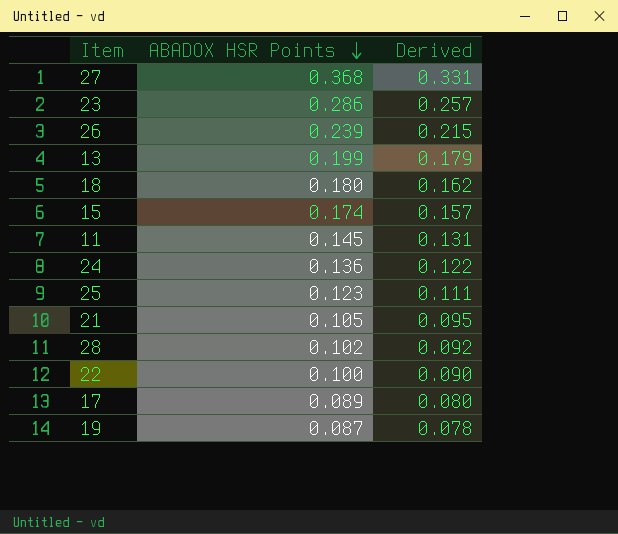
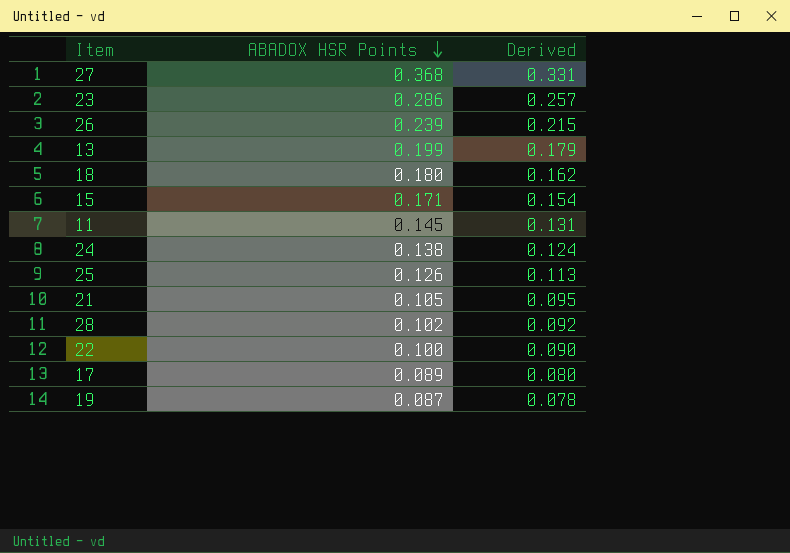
15 | ABADOX HSR Points: 0.174 -> 0.171
15 | Derived: 0.157 -> 0.154
24 | ABADOX HSR Points: 0.136 -> 0.138
24 | Derived: 0.122 -> 0.124
25 | ABADOX HSR Points: 0.123 -> 0.126
25 | Derived: 0.111 -> 0.113

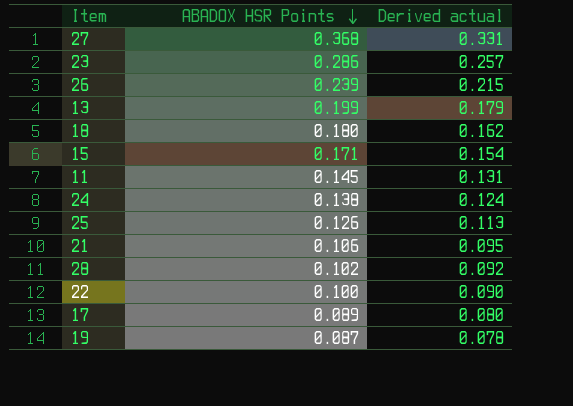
column name: Derived -> Derived actual
21 | ABADOX HSR Points: 0.105 -> 0.106

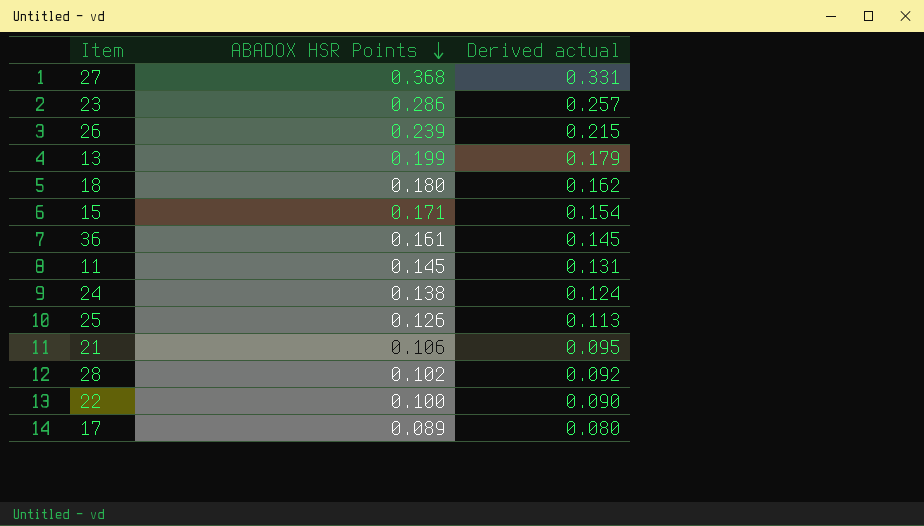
row 19: 0.087 | 0.078 -> none
row 36: none -> 0.161 | 0.145

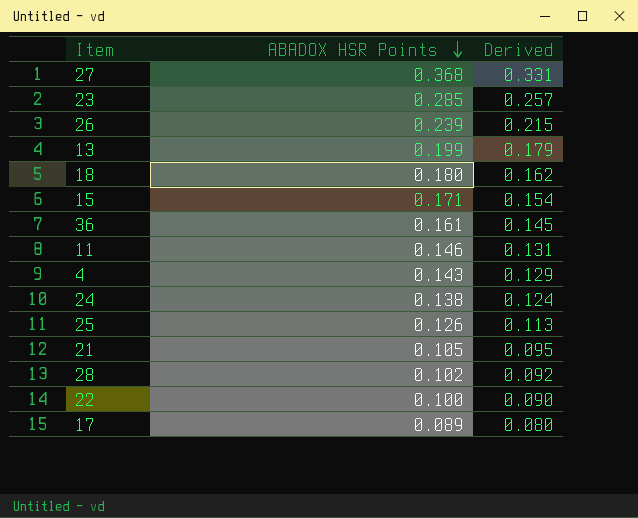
column name: Derived actual -> Derived
23 | ABADOX HSR Points: 0.286 -> 0.285
11 | ABADOX HSR Points: 0.145 -> 0.146
row 4: none -> 0.143 | 0.129
21 | ABADOX HSR Points: 0.106 -> 0.105

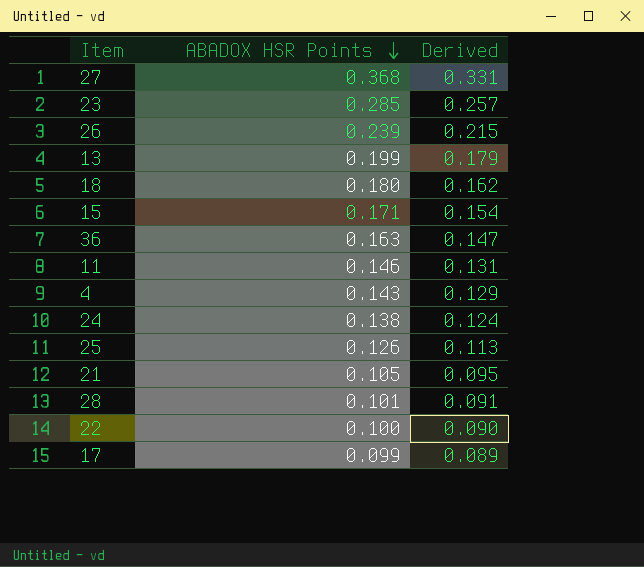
36 | ABADOX HSR Points: 0.161 -> 0.163
36 | Derived: 0.145 -> 0.147
28 | ABADOX HSR Points: 0.102 -> 0.101
28 | Derived: 0.092 -> 0.091
17 | ABADOX HSR Points: 0.089 -> 0.099
17 | Derived: 0.080 -> 0.089

